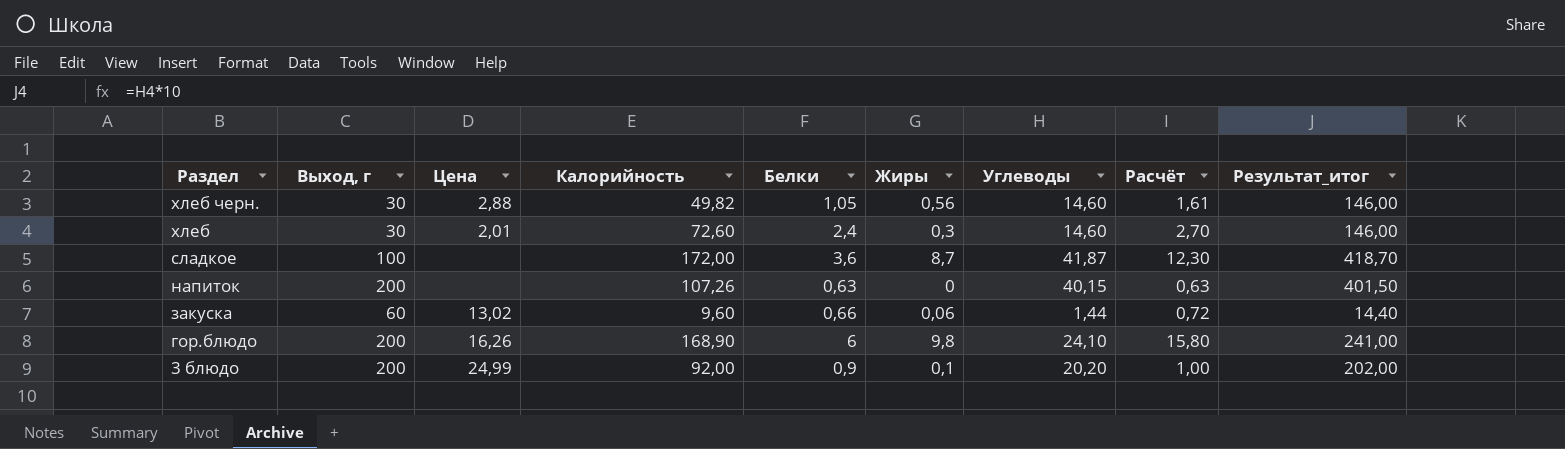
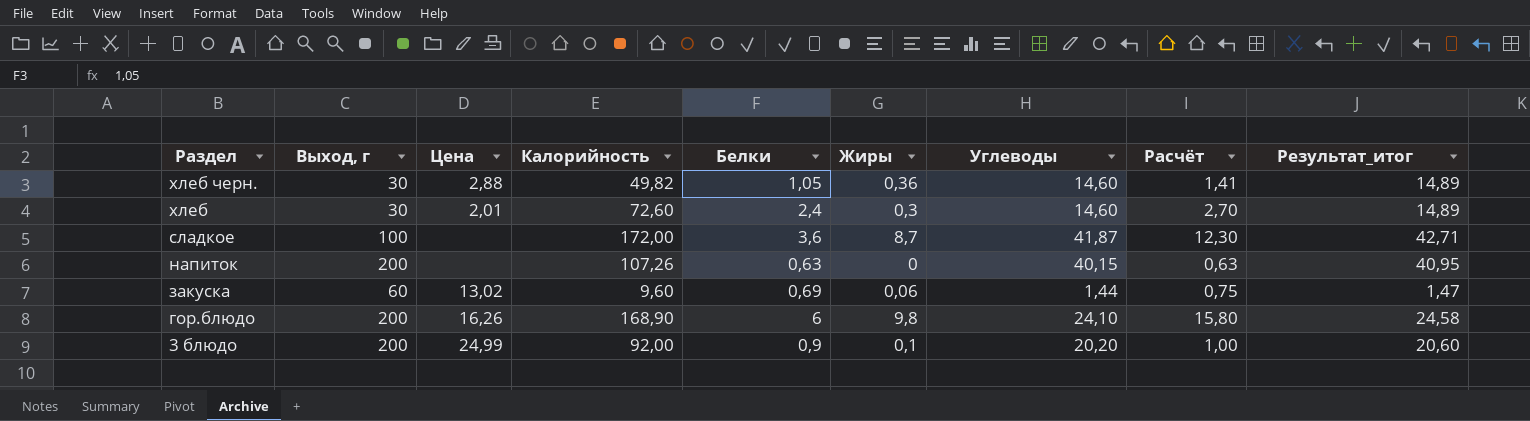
column Результат_итог | formula: [Углеводы] * 10 -> [Углеводы] * 1,02
хлеб черн. | Жиры: 0,56 -> 0,36
хлеб черн. | Расчёт: 1,61 -> 1,41
закуска | Белки: 0,66 -> 0,69
закуска | Расчёт: 0,72 -> 0,75

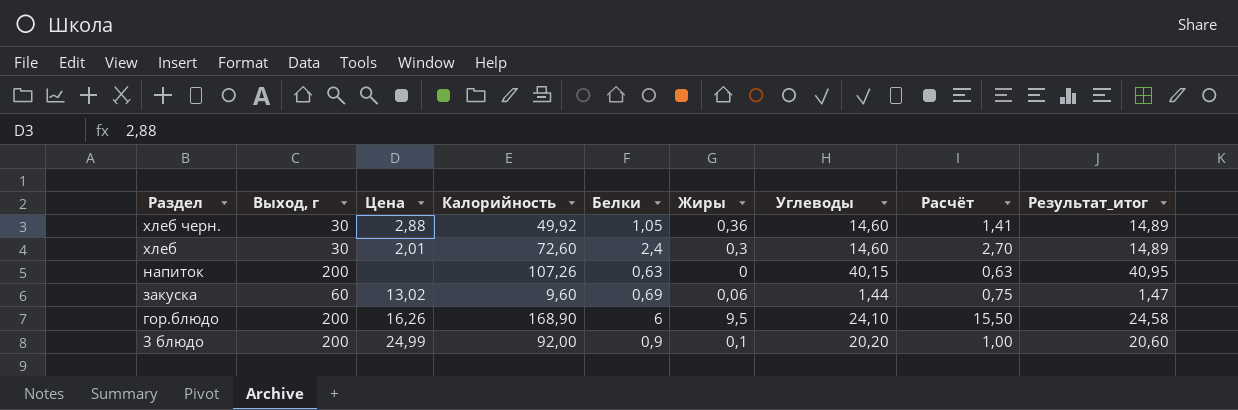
row сладкое: 100 | none | 172,00 | 3,6 | 8,7 | 41,87 | 12,30 | 42,71 -> none
хлеб черн. | Калорийность: 49,82 -> 49,92
гор.блюдо | Жиры: 9,8 -> 9,5
гор.блюдо | Расчёт: 15,80 -> 15,50

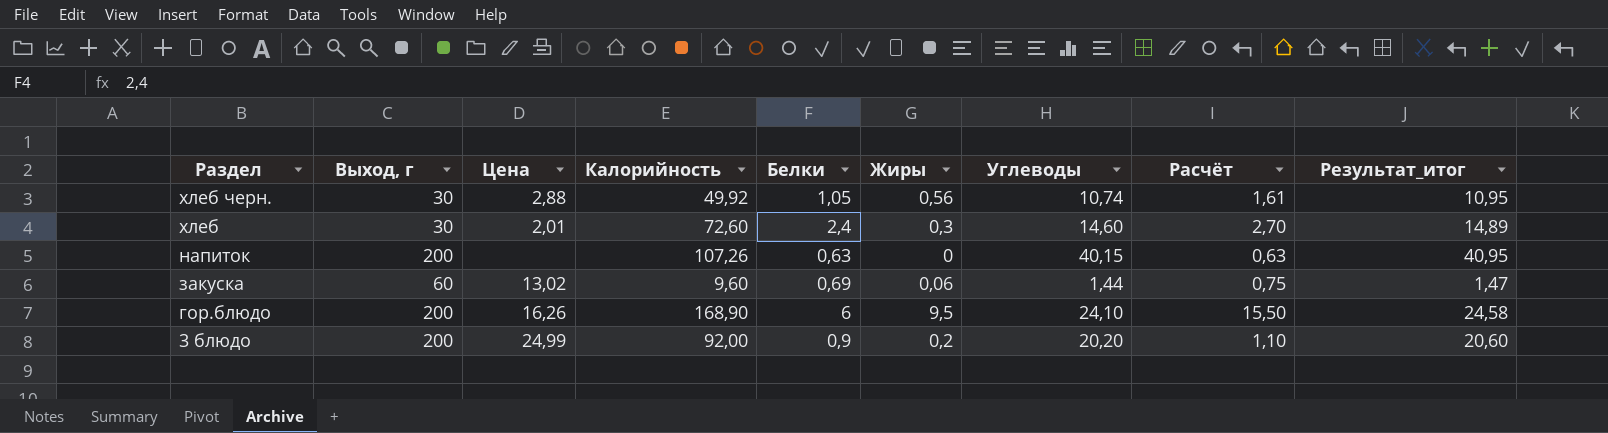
хлеб черн. | Жиры: 0,36 -> 0,56
хлеб черн. | Углеводы: 14,60 -> 10,74
хлеб черн. | Расчёт: 1,41 -> 1,61
хлеб черн. | Результат_итог: 14,89 -> 10,95
3 блюдо | Жиры: 0,1 -> 0,2
3 блюдо | Расчёт: 1,00 -> 1,10

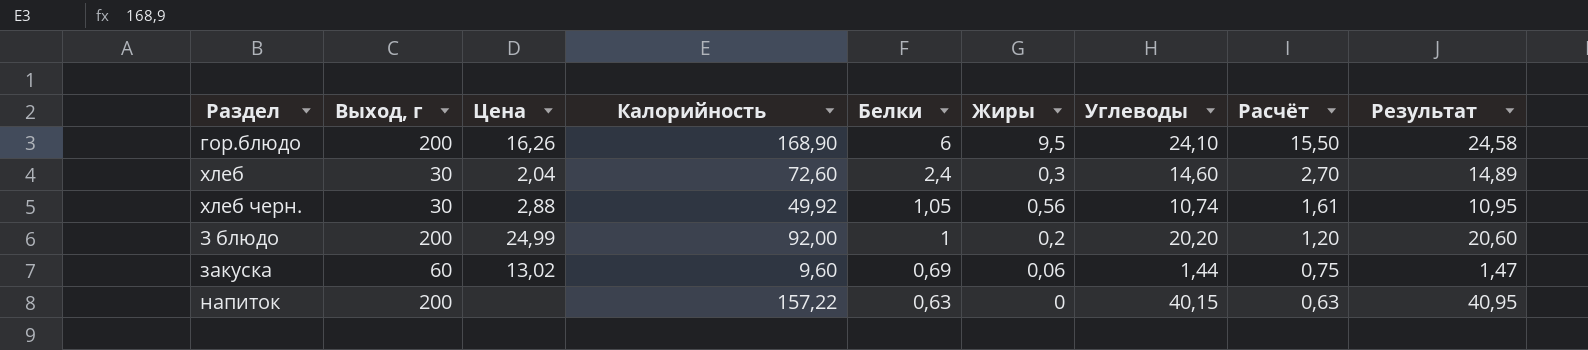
row order: Раздел descending -> Белки descending
column name: Результат_итог -> Результат
хлеб | Цена: 2,01 -> 2,04
3 блюдо | Белки: 0,9 -> 1
3 блюдо | Расчёт: 1,10 -> 1,20
напиток | Калорийность: 107,26 -> 157,22

